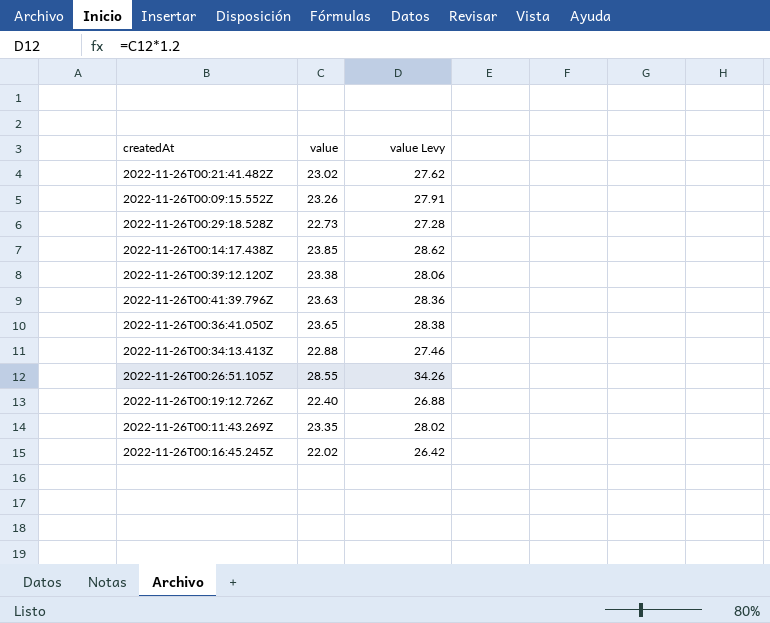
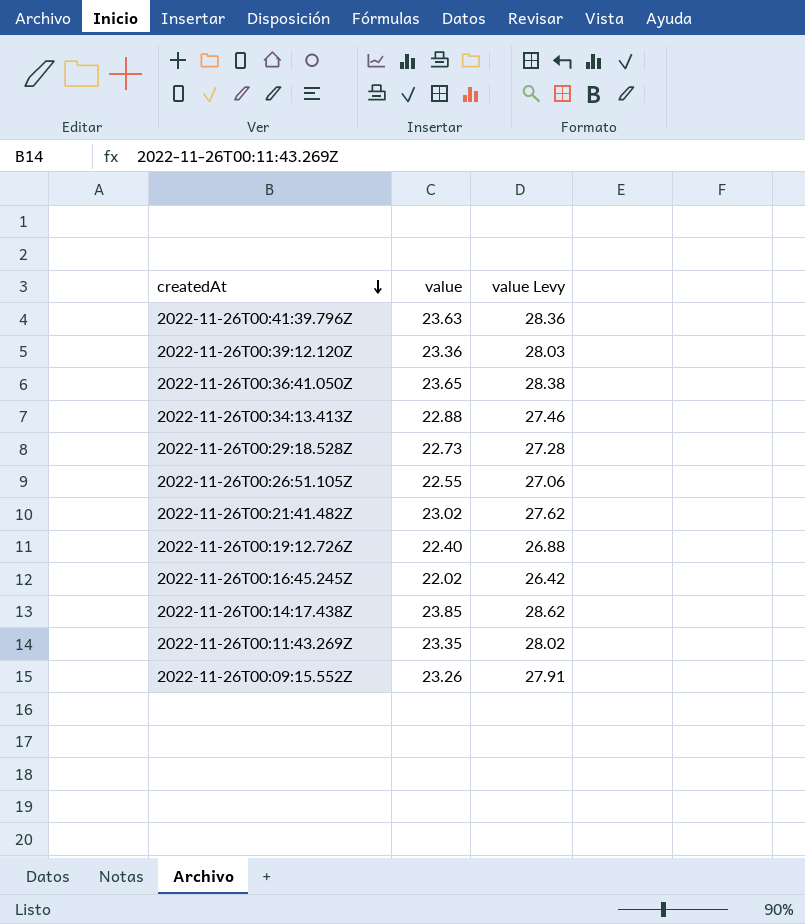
row order: none -> createdAt descending
2022-11-26T00:39:12.120Z | value: 23.38 -> 23.36
2022-11-26T00:39:12.120Z | value Levy: 28.06 -> 28.03
2022-11-26T00:26:51.105Z | value: 28.55 -> 22.55
2022-11-26T00:26:51.105Z | value Levy: 34.26 -> 27.06

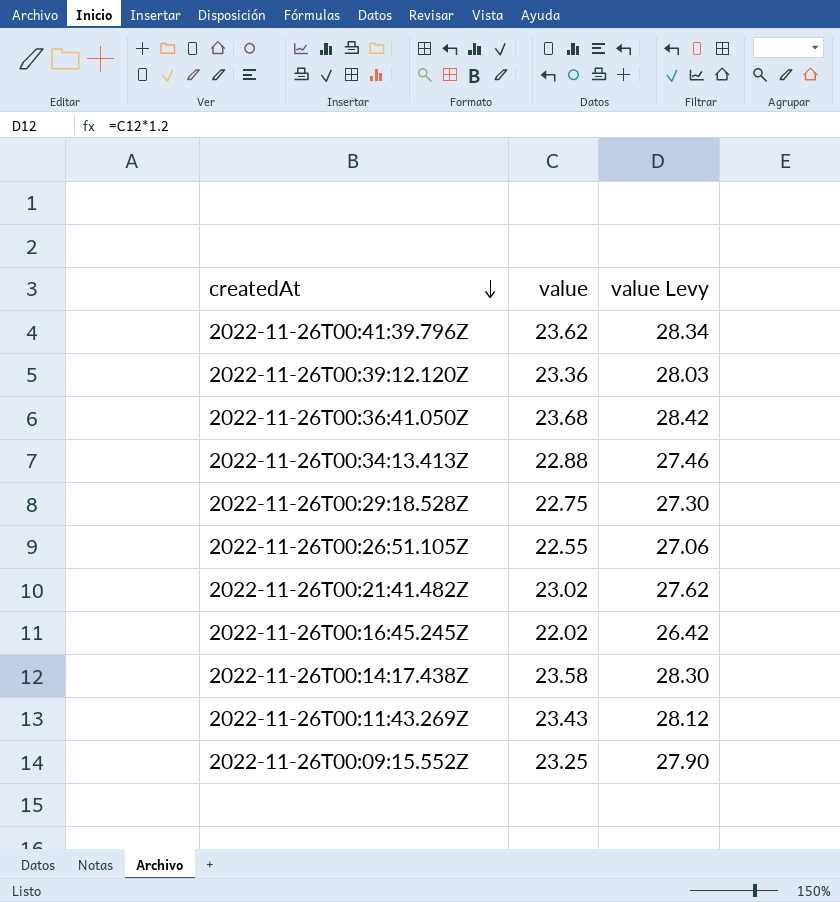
row 2022-11-26T00:19:12.726Z: 22.40 | 26.88 -> none
2022-11-26T00:41:39.796Z | value: 23.63 -> 23.62
2022-11-26T00:41:39.796Z | value Levy: 28.36 -> 28.34
2022-11-26T00:36:41.050Z | value: 23.65 -> 23.68
2022-11-26T00:36:41.050Z | value Levy: 28.38 -> 28.42
2022-11-26T00:29:18.528Z | value: 22.73 -> 22.75
2022-11-26T00:29:18.528Z | value Levy: 27.28 -> 27.30
2022-11-26T00:14:17.438Z | value: 23.85 -> 23.58
2022-11-26T00:14:17.438Z | value Levy: 28.62 -> 28.30
2022-11-26T00:11:43.269Z | value: 23.35 -> 23.43
2022-11-26T00:11:43.269Z | value Levy: 28.02 -> 28.12
2022-11-26T00:09:15.552Z | value: 23.26 -> 23.25
2022-11-26T00:09:15.552Z | value Levy: 27.91 -> 27.90

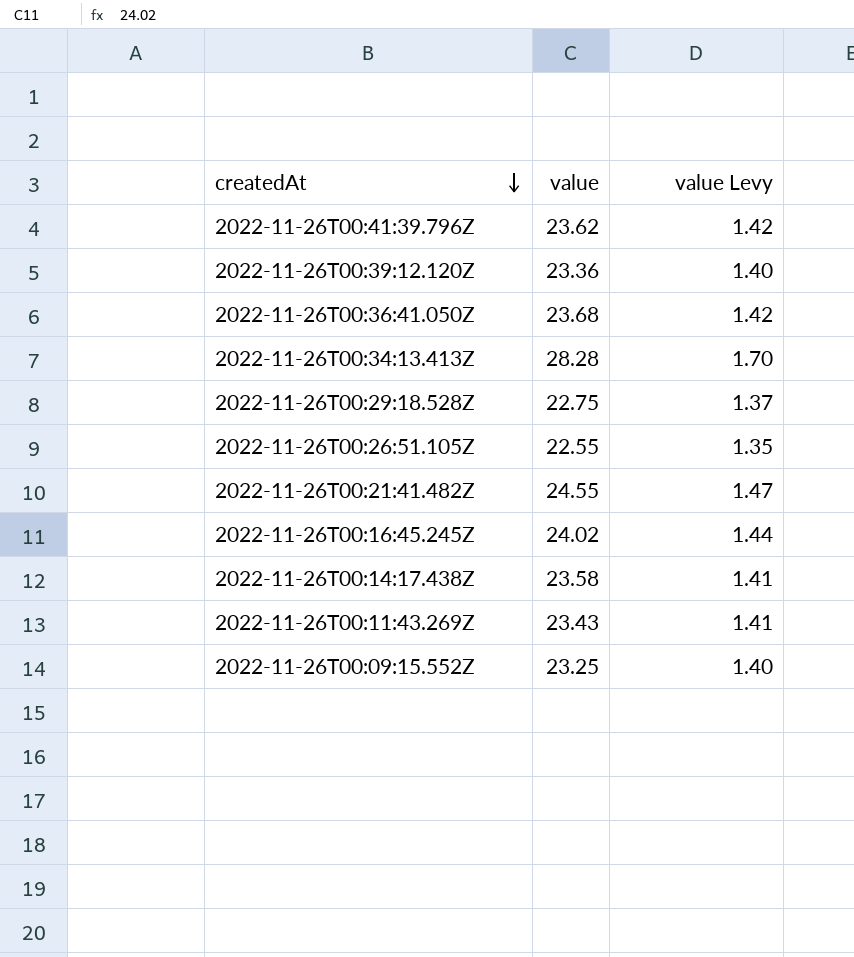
column value Levy | formula: [value] * 1.2 -> [value] * 0.06
2022-11-26T00:34:13.413Z | value: 22.88 -> 28.28
2022-11-26T00:21:41.482Z | value: 23.02 -> 24.55
2022-11-26T00:16:45.245Z | value: 22.02 -> 24.02

